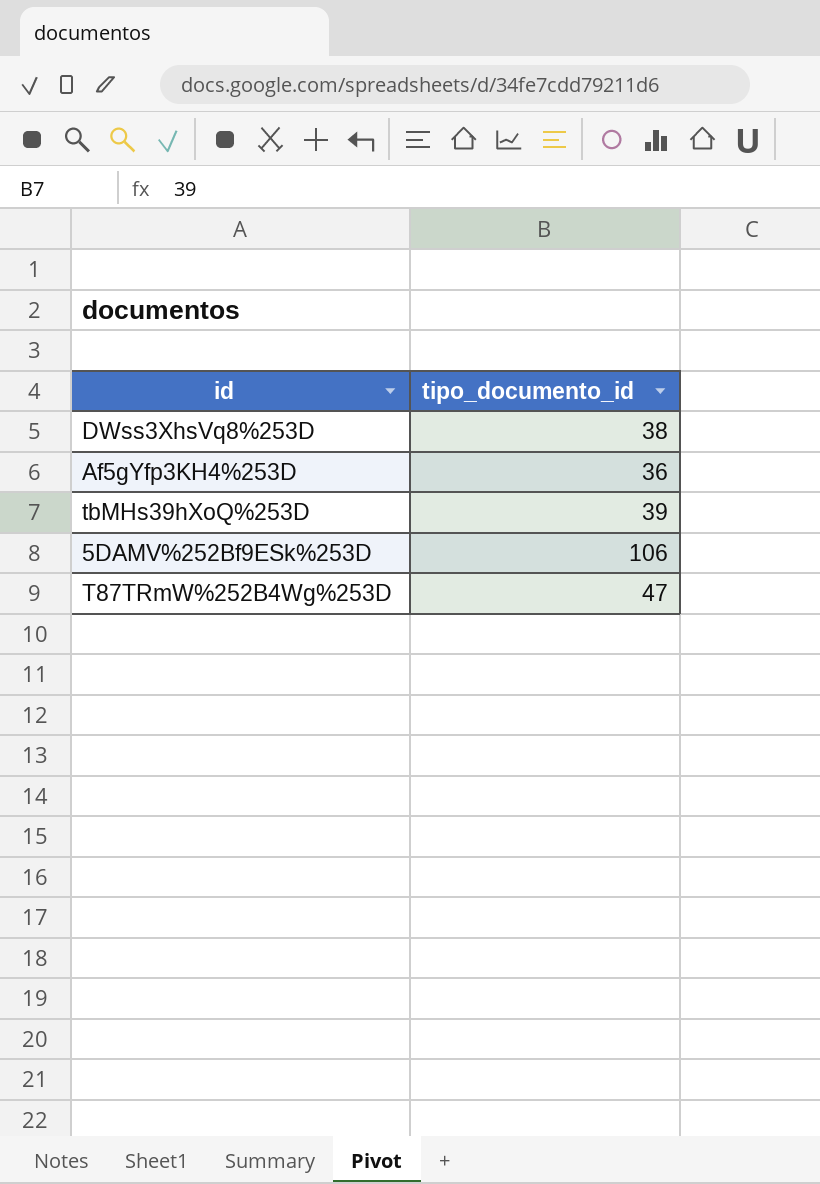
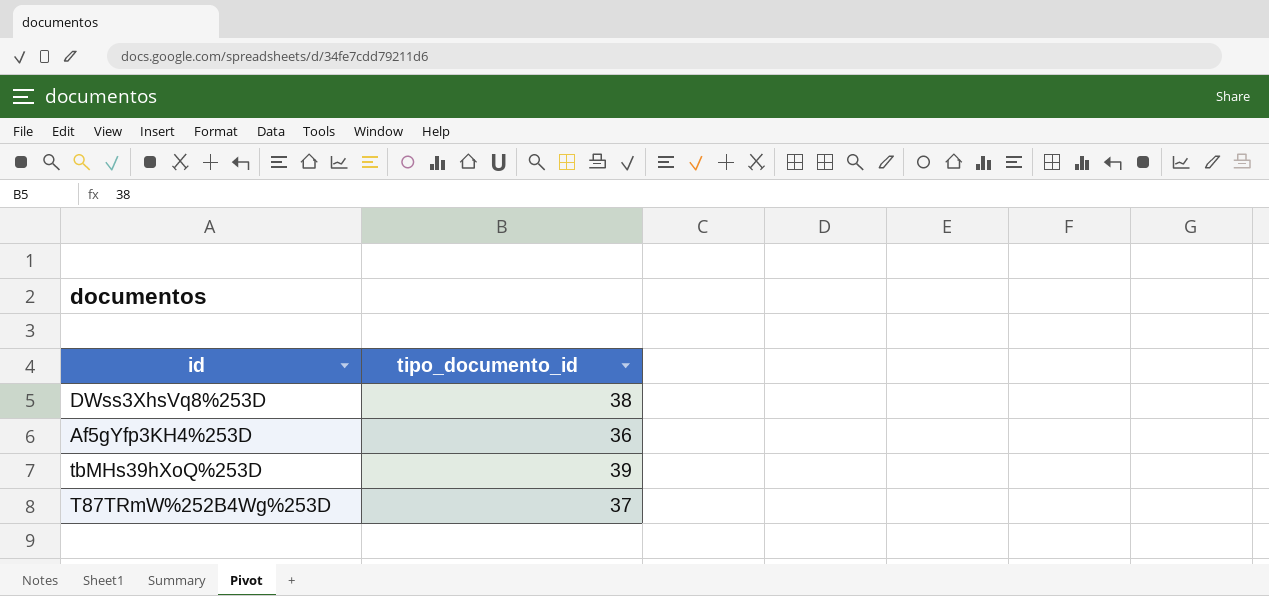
row 5DAMV%252Bf9ESk%253D: 106 -> none
T87TRmW%252B4Wg%253D | tipo_documento_id: 47 -> 37

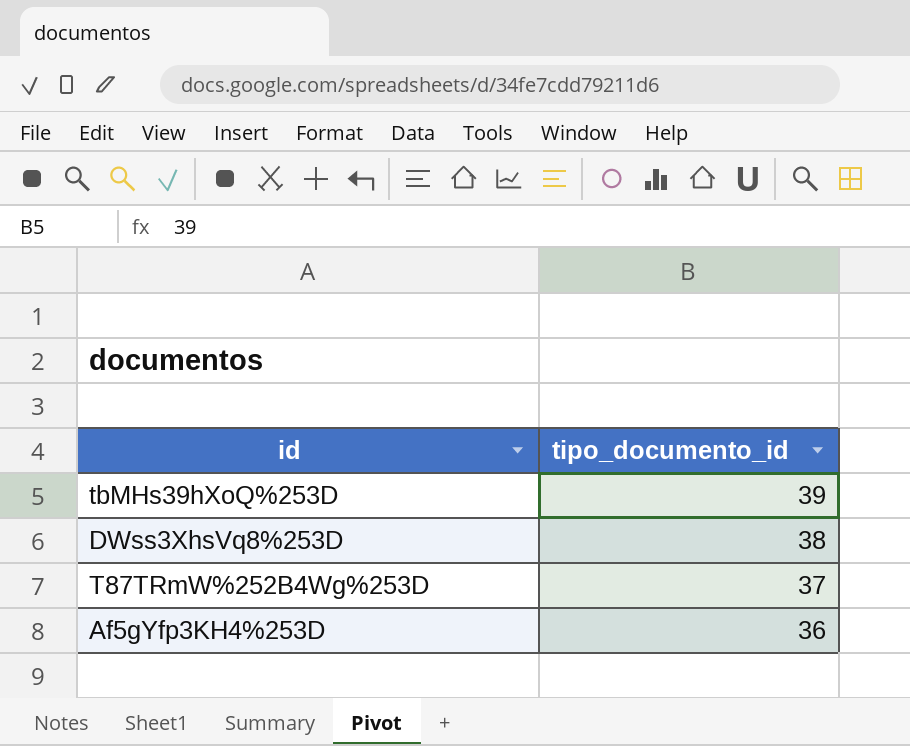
row order: none -> tipo_documento_id descending

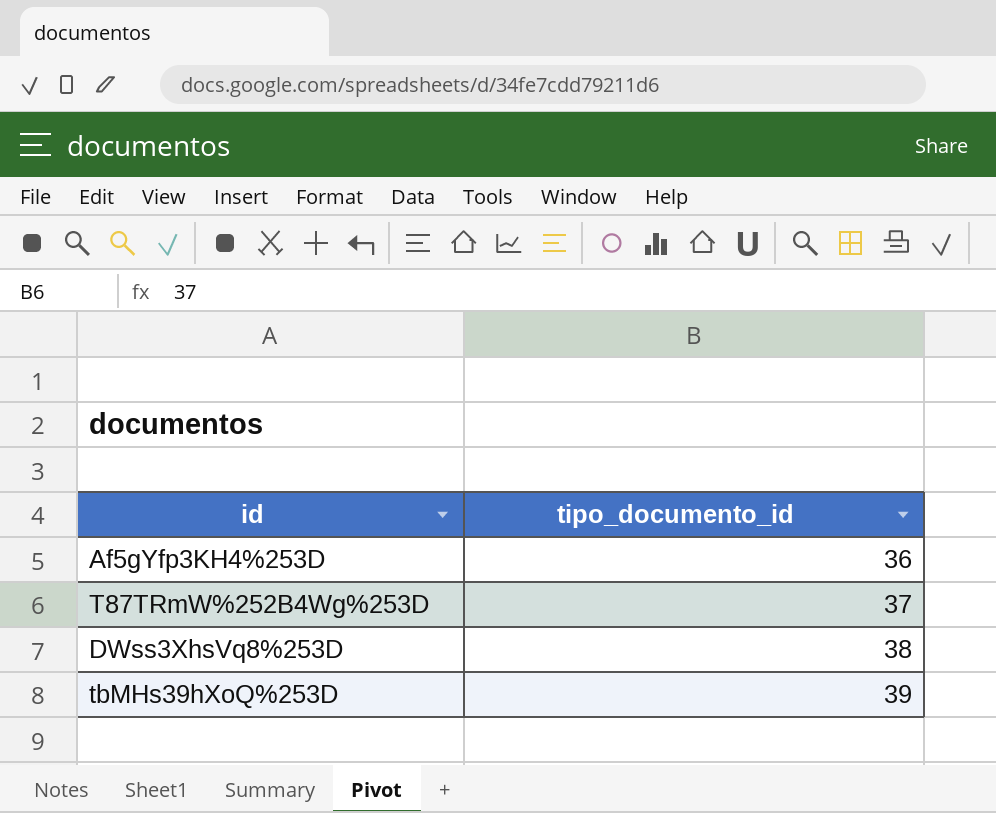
row order: tipo_documento_id descending -> tipo_documento_id ascending

